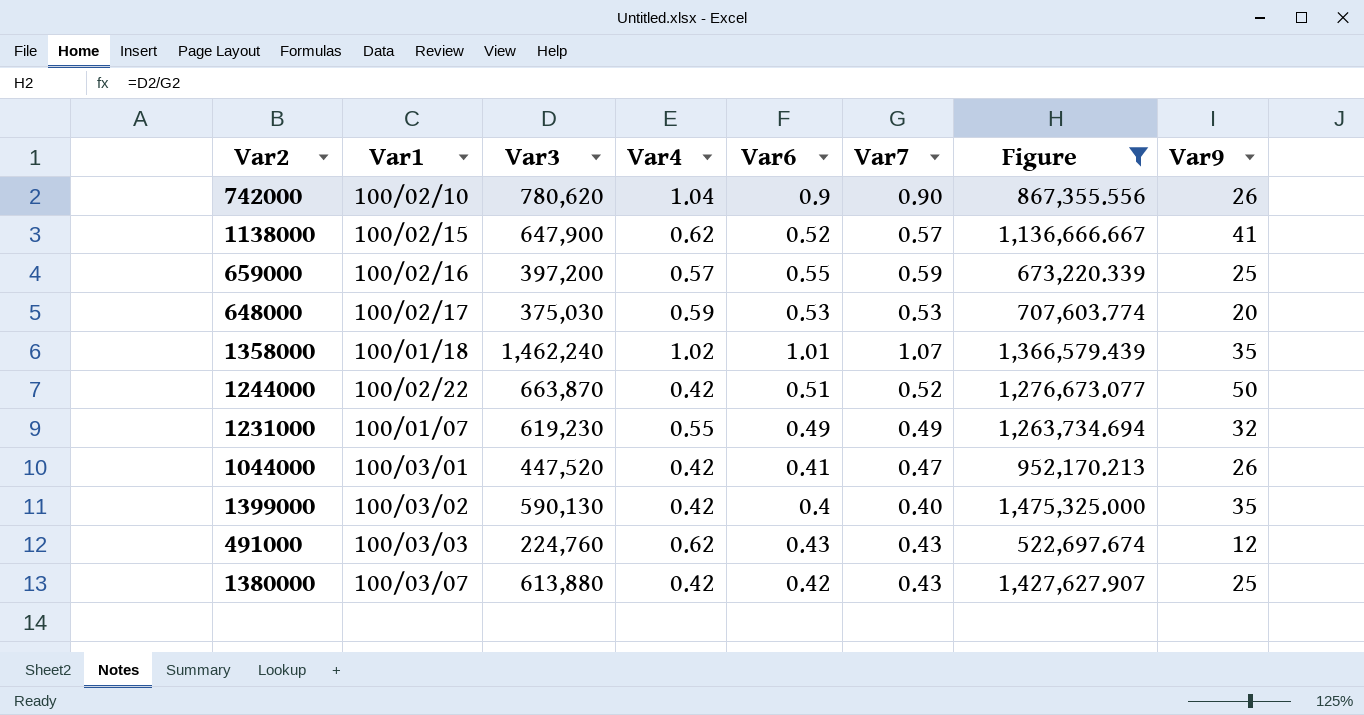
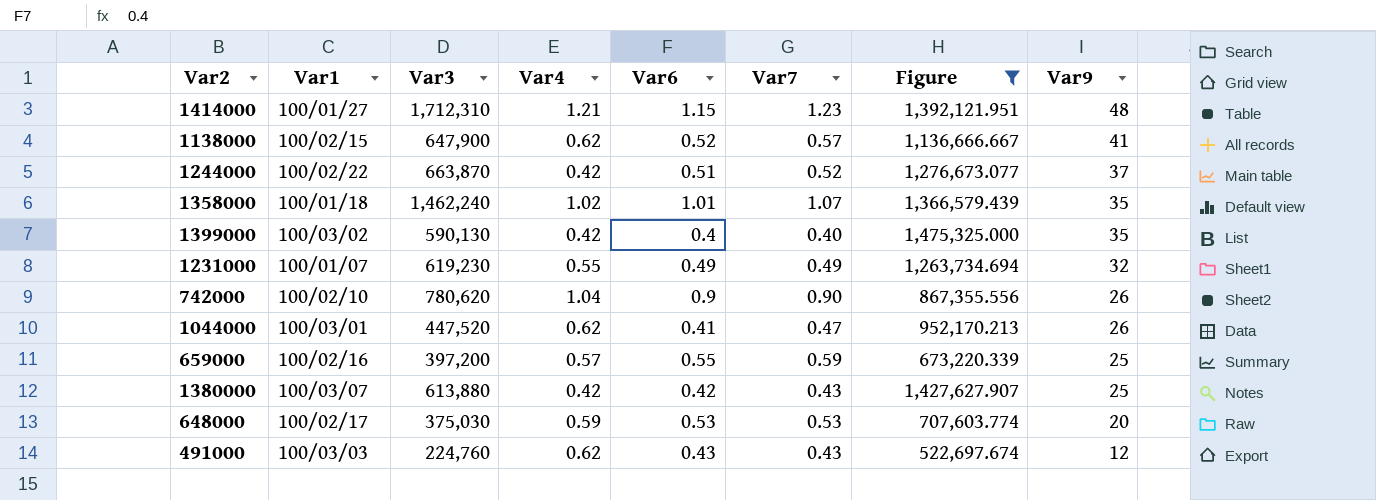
row order: none -> Var9 descending
row 1414000: none -> 100/01/27 | 1,712,310 | 1.21 | 1.15 | 1.23 | 1,392,121.951 | 48
1244000 | Var9: 50 -> 37
1044000 | Var4: 0.42 -> 0.62

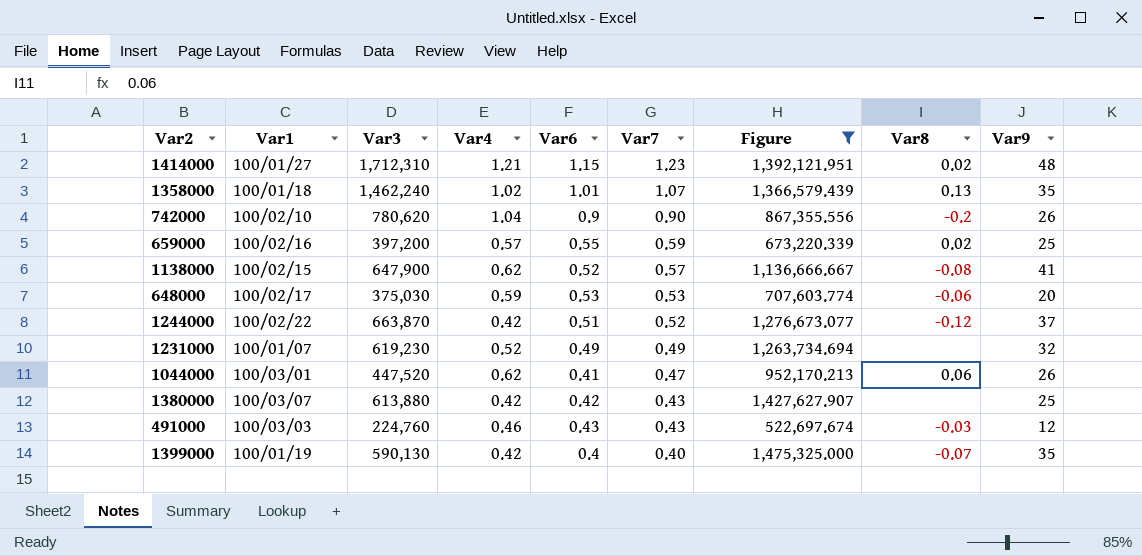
row order: Var9 descending -> Var7 descending
column Var8 | position: none -> 8
1231000 | Var4: 0.55 -> 0.52
491000 | Var4: 0.62 -> 0.46
1399000 | Var1: 100/03/02 -> 100/01/19

